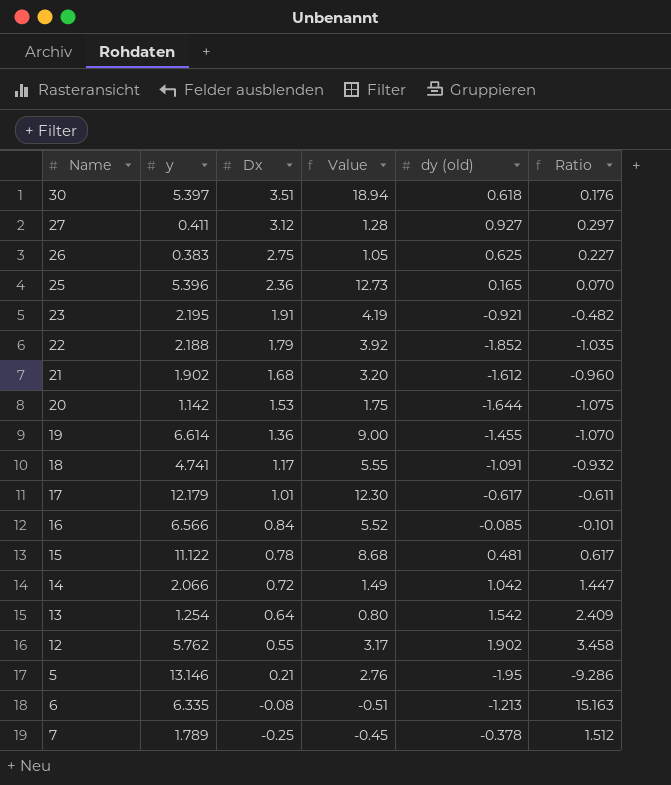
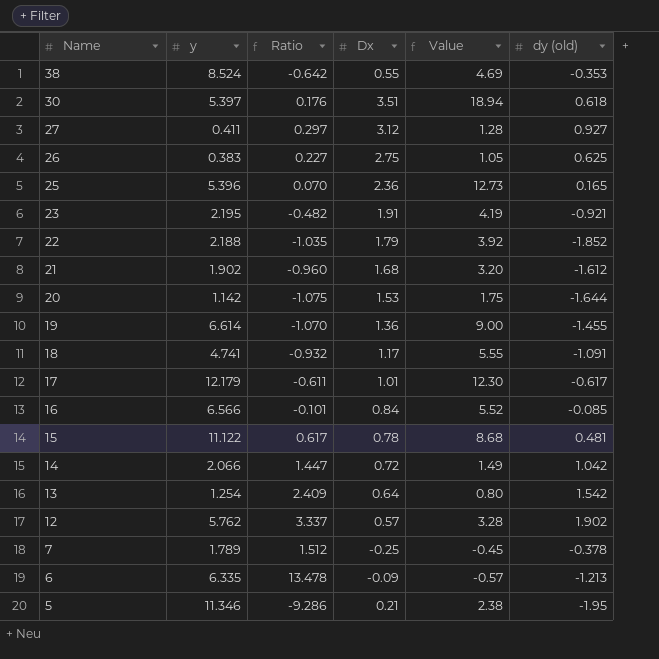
row order: Dx descending -> Name descending
column Ratio | position: 6 -> 3
row 38: none -> 8.524 | -0.642 | 0.55 | 4.69 | -0.353
12 | Ratio: 3.458 -> 3.337
12 | Dx: 0.55 -> 0.57
12 | Value: 3.17 -> 3.28
6 | Ratio: 15.163 -> 13.478
6 | Dx: -0.08 -> -0.09
6 | Value: -0.51 -> -0.57
5 | y: 13.146 -> 11.346
5 | Value: 2.76 -> 2.38

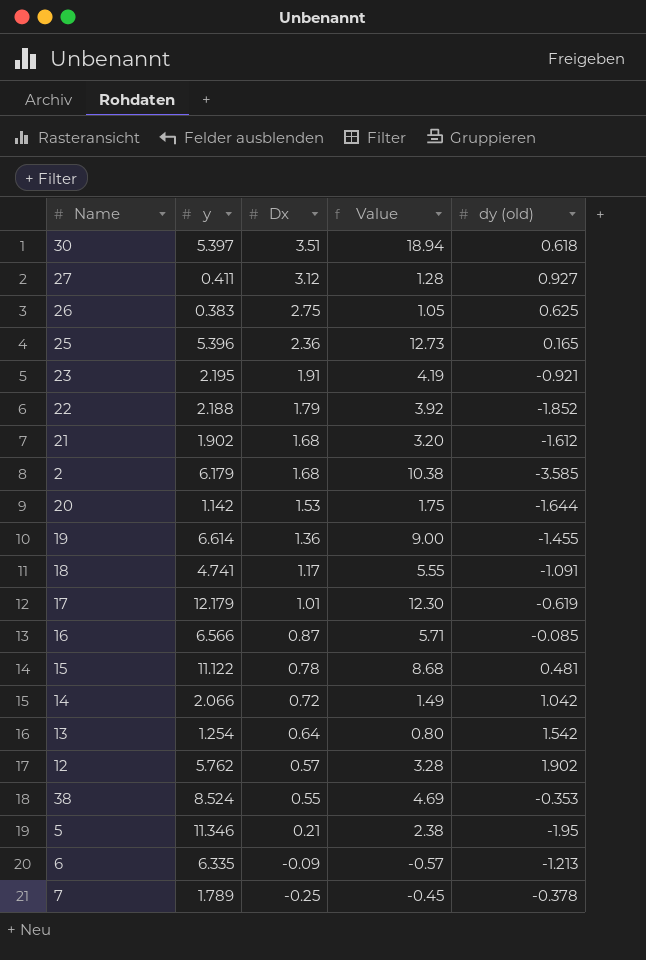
row order: Name descending -> Dx descending
column Ratio | formula: [dy (old)] / [Dx] -> none
row 2: none -> 6.179 | 1.68 | 10.38 | -3.585
17 | dy (old): -0.617 -> -0.619
16 | Dx: 0.84 -> 0.87
16 | Value: 5.52 -> 5.71

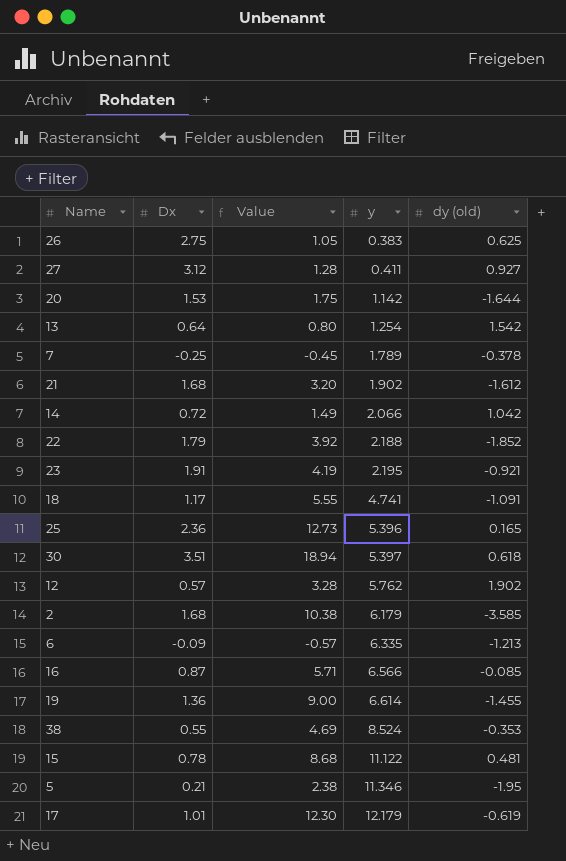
row order: Dx descending -> y ascending
column y | position: 2 -> 4

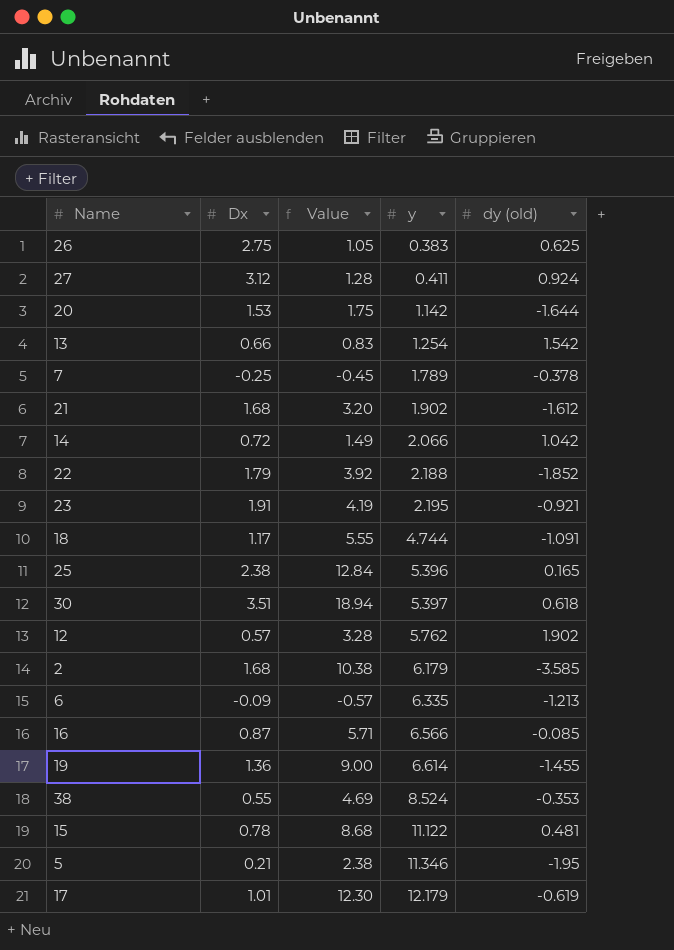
27 | dy (old): 0.927 -> 0.924
13 | Dx: 0.64 -> 0.66
13 | Value: 0.80 -> 0.83
18 | y: 4.741 -> 4.744
25 | Dx: 2.36 -> 2.38
25 | Value: 12.73 -> 12.84

